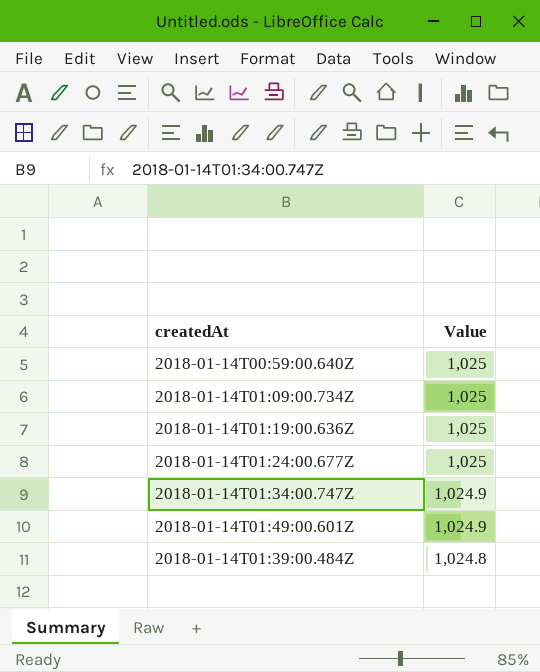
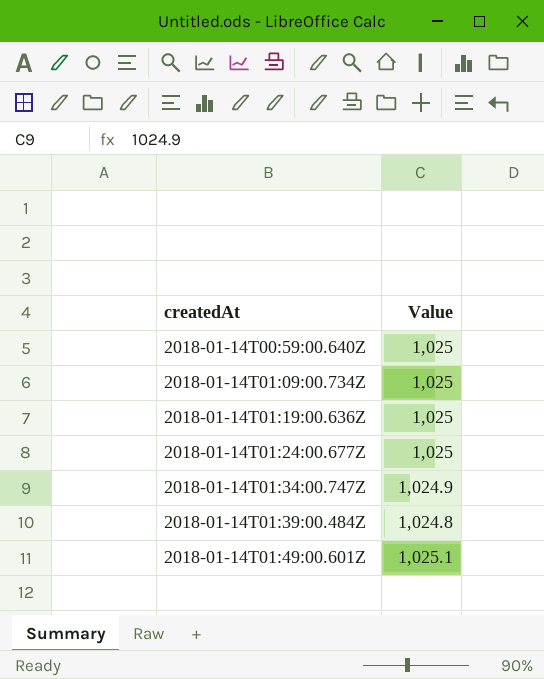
row order: Value descending -> createdAt ascending
2018-01-14T01:49:00.601Z | Value: 1,024.9 -> 1,025.1

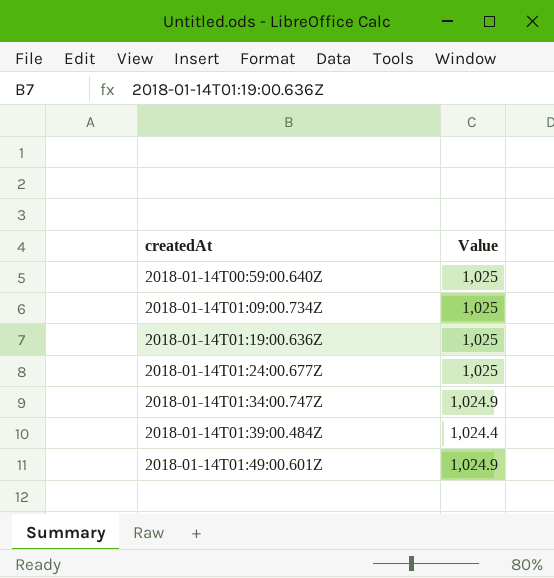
2018-01-14T01:39:00.484Z | Value: 1,024.8 -> 1,024.4
2018-01-14T01:49:00.601Z | Value: 1,025.1 -> 1,024.9

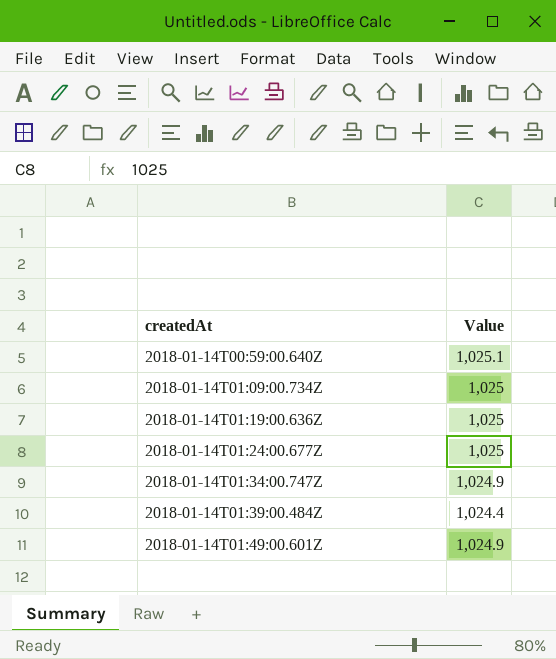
2018-01-14T00:59:00.640Z | Value: 1,025 -> 1,025.1

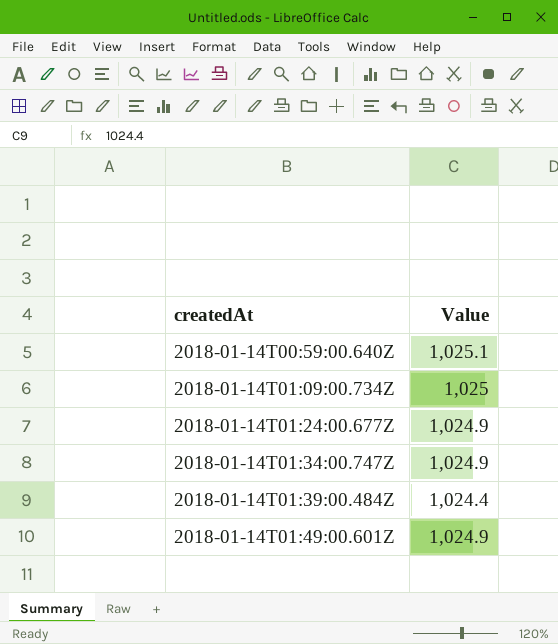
row 2018-01-14T01:19:00.636Z: 1,025 -> none
2018-01-14T01:24:00.677Z | Value: 1,025 -> 1,024.9

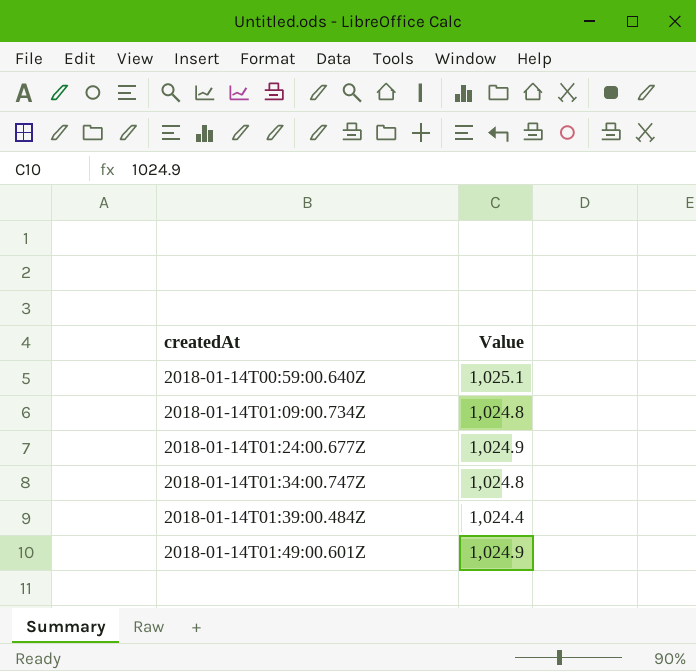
2018-01-14T01:09:00.734Z | Value: 1,025 -> 1,024.8
2018-01-14T01:34:00.747Z | Value: 1,024.9 -> 1,024.8

